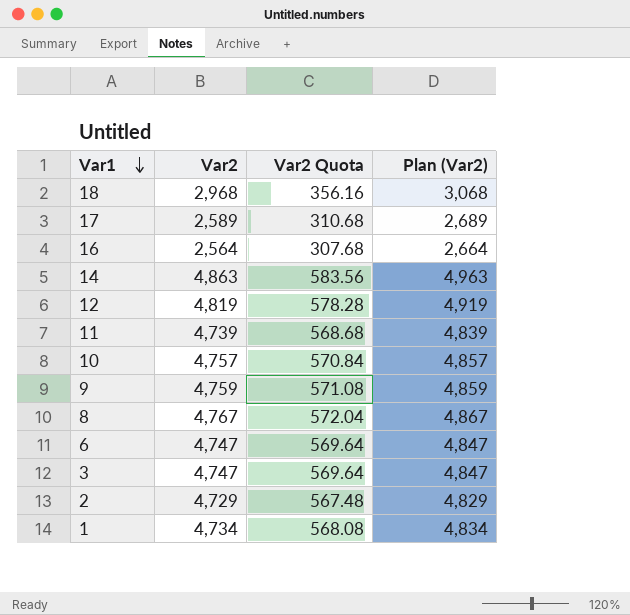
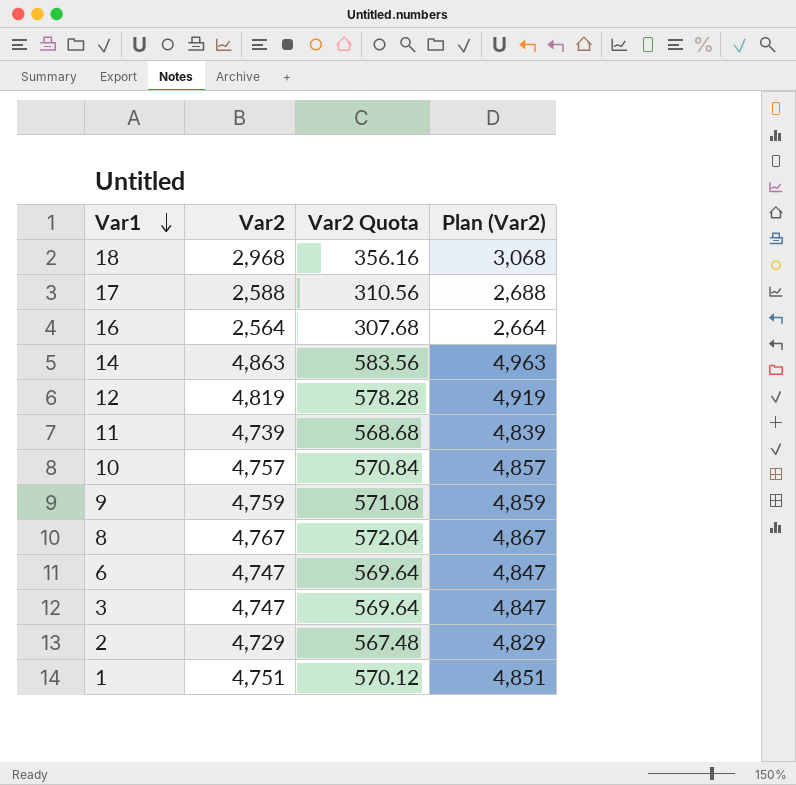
17 | Var2: 2,589 -> 2,588
17 | Var2 Quota: 310.68 -> 310.56
17 | Plan (Var2): 2,689 -> 2,688
1 | Var2: 4,734 -> 4,751
1 | Var2 Quota: 568.08 -> 570.12
1 | Plan (Var2): 4,834 -> 4,851

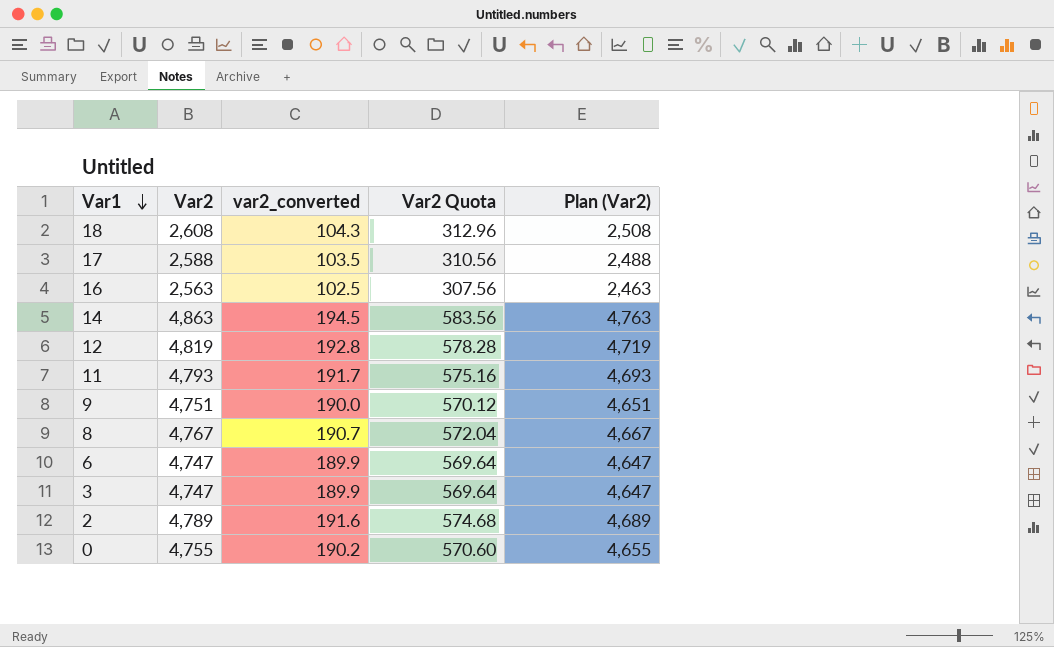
column var2_converted | formula: none -> [Var2] * 0.04
column Plan (Var2) | formula: [Var2] + 100 -> [Var2] - 100
row 10: 4,757 | 570.84 | 4,857 -> none
row 1: 4,751 | 570.12 | 4,851 -> none
18 | Var2: 2,968 -> 2,608
18 | Var2 Quota: 356.16 -> 312.96
16 | Var2: 2,564 -> 2,563
16 | Var2 Quota: 307.68 -> 307.56
11 | Var2: 4,739 -> 4,793
11 | Var2 Quota: 568.68 -> 575.16
9 | Var2: 4,759 -> 4,751
9 | Var2 Quota: 571.08 -> 570.12
2 | Var2: 4,729 -> 4,789
2 | Var2 Quota: 567.48 -> 574.68
row 0: none -> 4,755 | 190.2 | 570.60 | 4,655

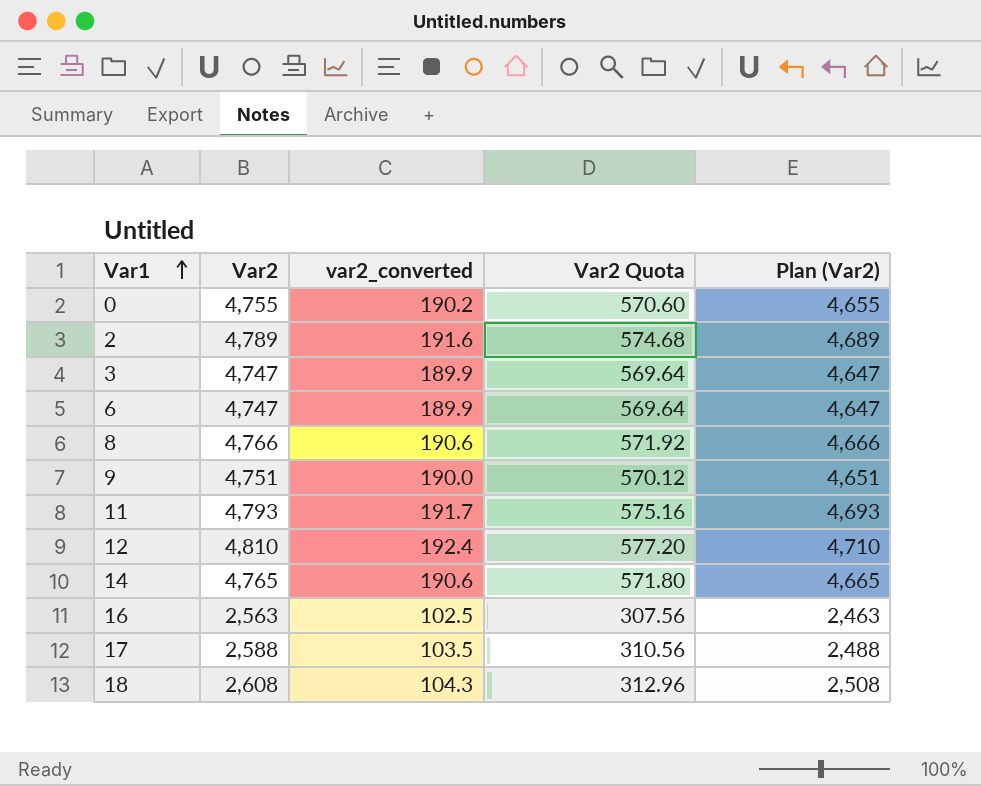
row order: Var1 descending -> Var1 ascending
8 | Var2: 4,767 -> 4,766
8 | var2_converted: 190.7 -> 190.6
8 | Var2 Quota: 572.04 -> 571.92
8 | Plan (Var2): 4,667 -> 4,666
12 | Var2: 4,819 -> 4,810
12 | var2_converted: 192.8 -> 192.4
12 | Var2 Quota: 578.28 -> 577.20
12 | Plan (Var2): 4,719 -> 4,710
14 | Var2: 4,863 -> 4,765
14 | var2_converted: 194.5 -> 190.6
14 | Var2 Quota: 583.56 -> 571.80
14 | Plan (Var2): 4,763 -> 4,665

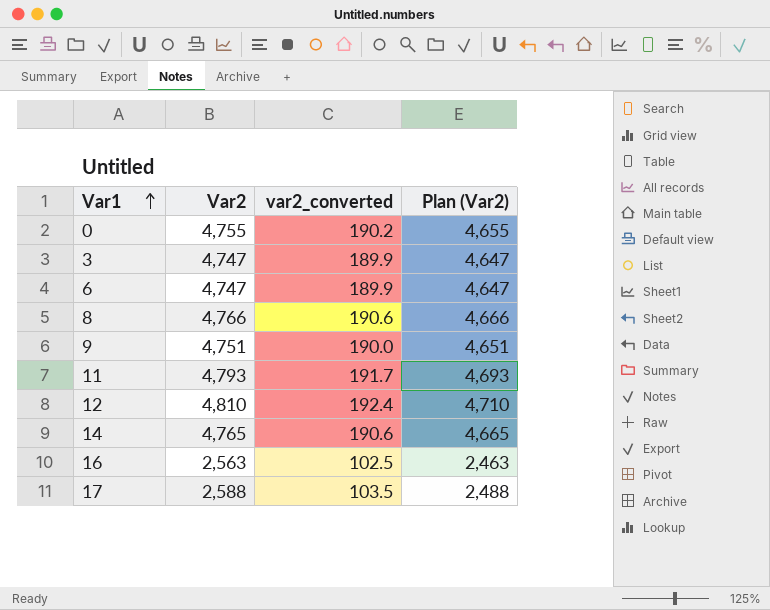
column Var2 Quota | formula: [Var2] * 0.12 -> none
row 2: 4,789 | 191.6 | 574.68 | 4,689 -> none
row 18: 2,608 | 104.3 | 312.96 | 2,508 -> none

